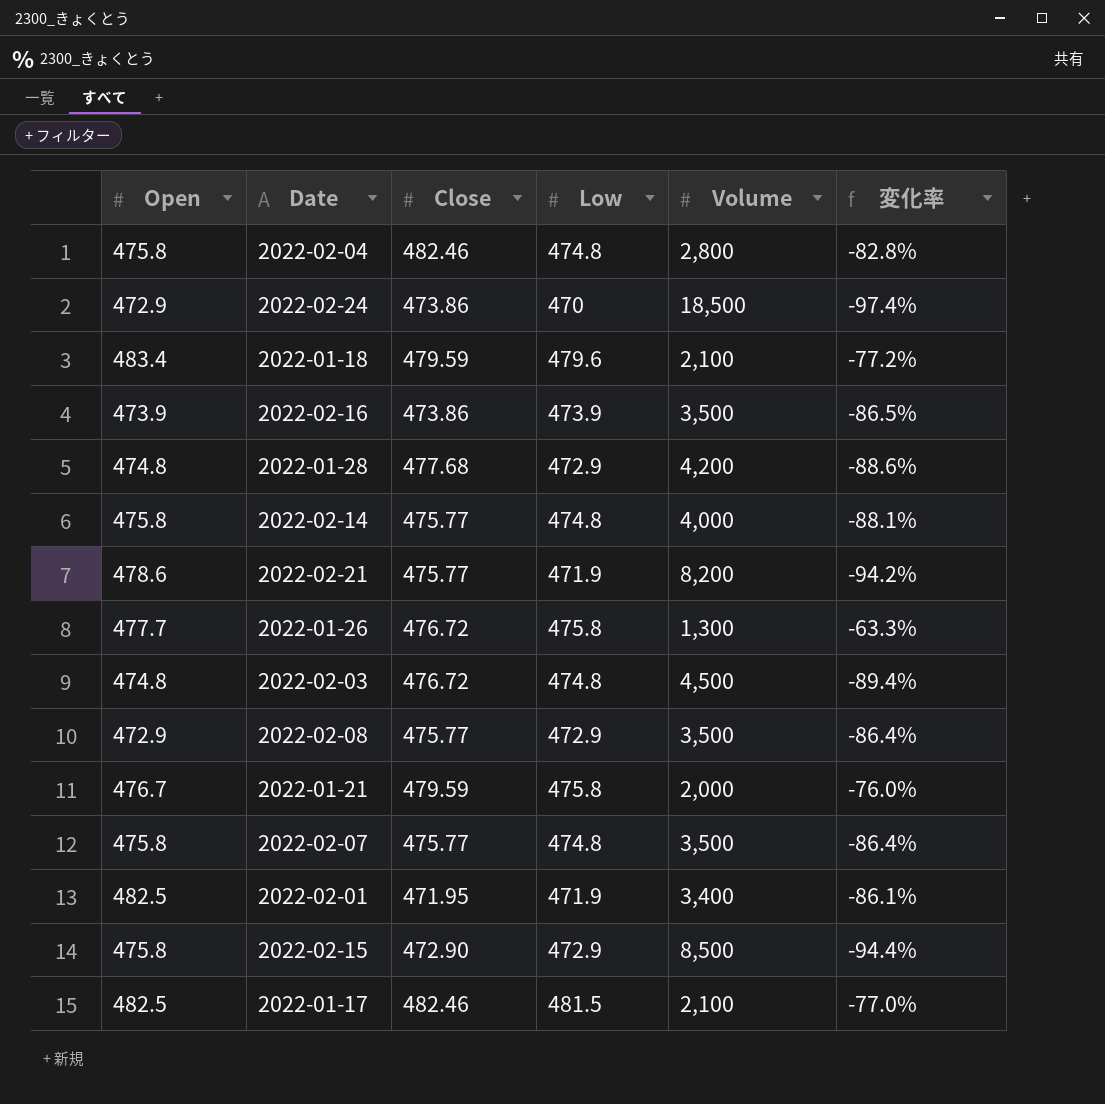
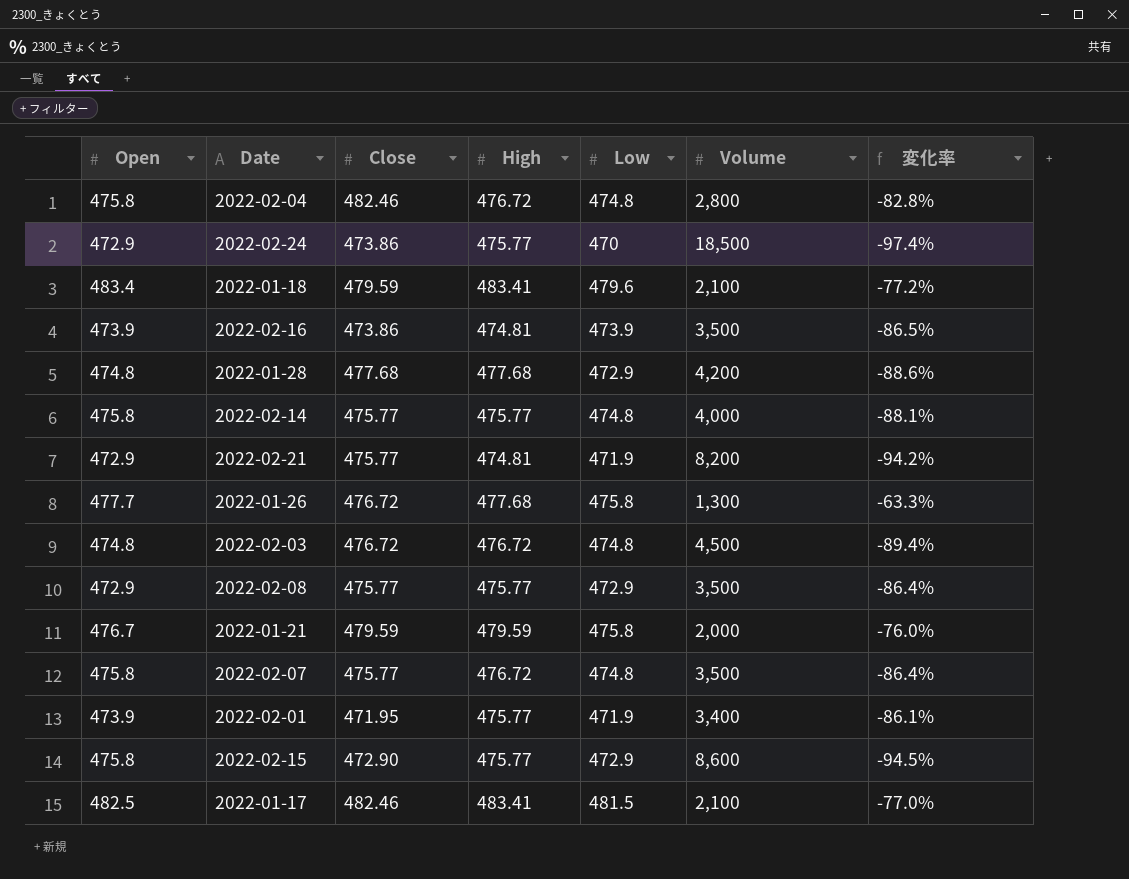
column High | position: none -> 4
2022-02-21 | Open: 478.6 -> 472.9
2022-02-01 | Open: 482.5 -> 473.9
2022-02-15 | Volume: 8,500 -> 8,600
2022-02-15 | 変化率: -94.4% -> -94.5%

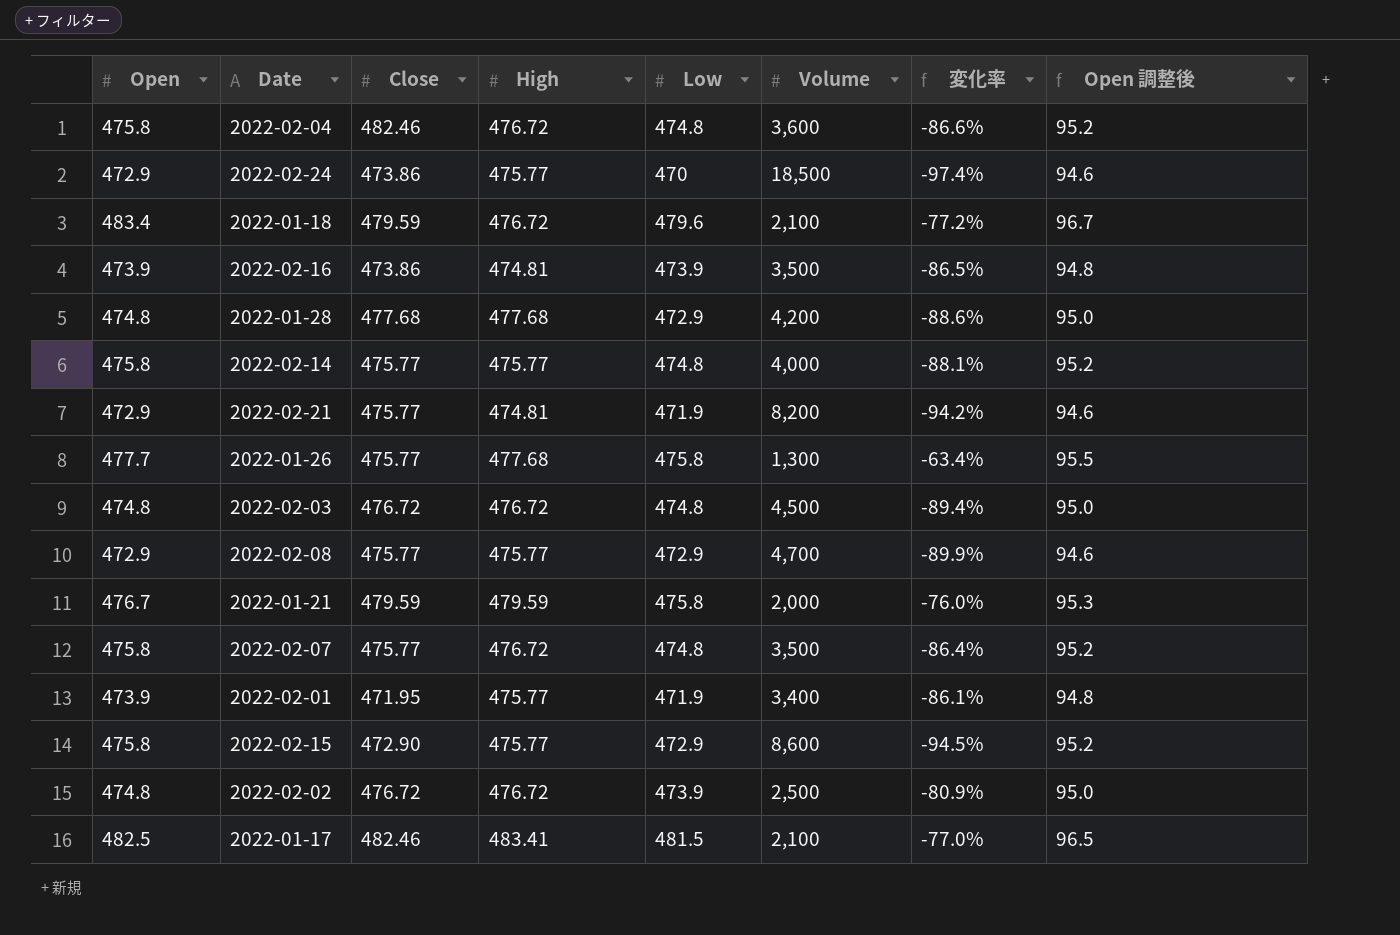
column Open 調整後 | formula: none -> [Open] * 0.2
2022-02-04 | Volume: 2,800 -> 3,600
2022-02-04 | 変化率: -82.8% -> -86.6%
2022-01-18 | High: 483.41 -> 476.72
2022-01-26 | Close: 476.72 -> 475.77
2022-01-26 | 変化率: -63.3% -> -63.4%
2022-02-08 | Volume: 3,500 -> 4,700
2022-02-08 | 変化率: -86.4% -> -89.9%
row 2022-02-02: none -> 474.8 | 476.72 | 476.72 | 473.9 | 2,500 | -80.9% | 95.0

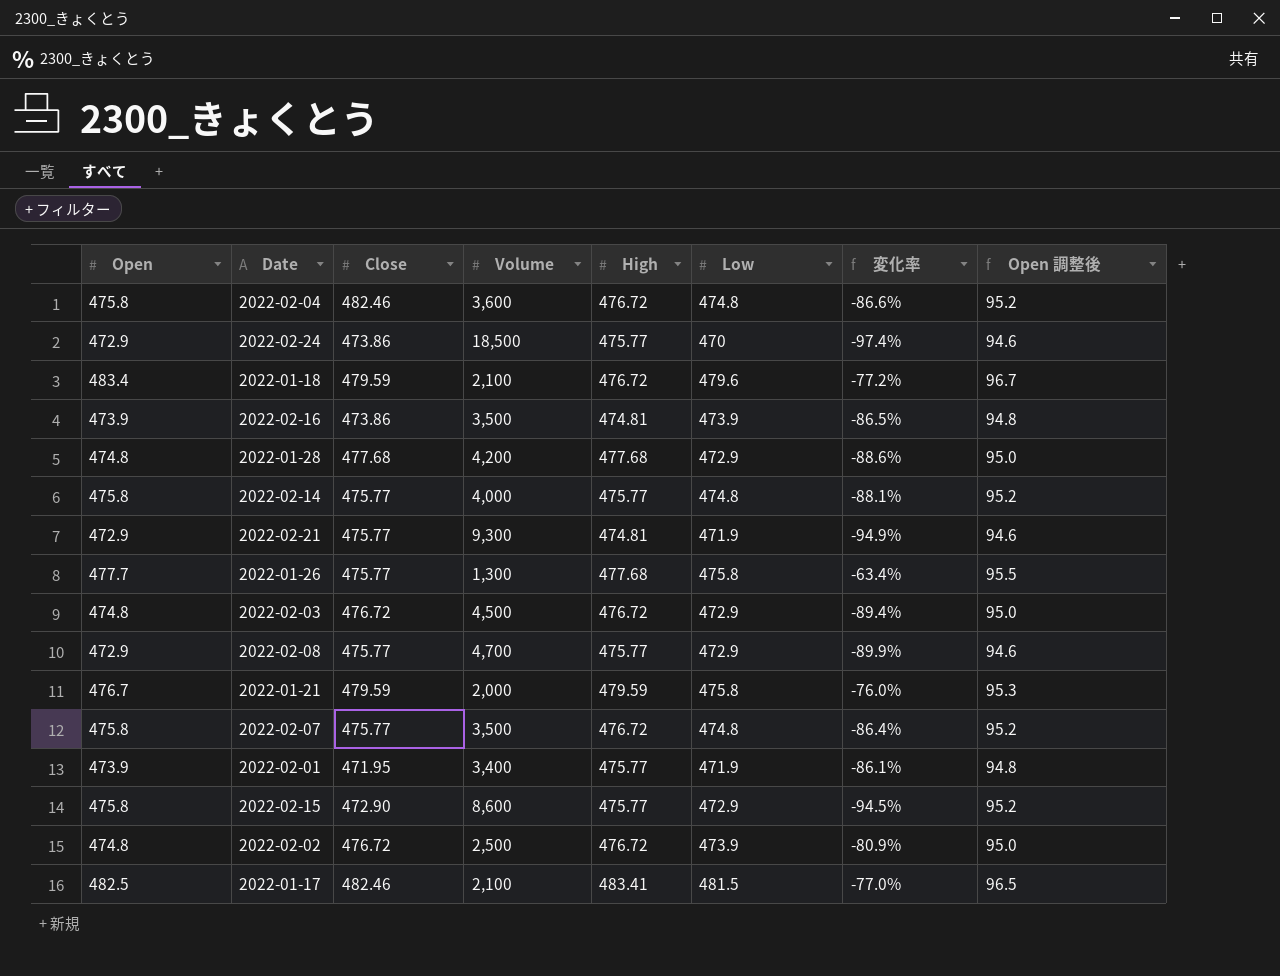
column Volume | position: 6 -> 4
2022-02-21 | Volume: 8,200 -> 9,300
2022-02-21 | 変化率: -94.2% -> -94.9%
2022-02-03 | Low: 474.8 -> 472.9

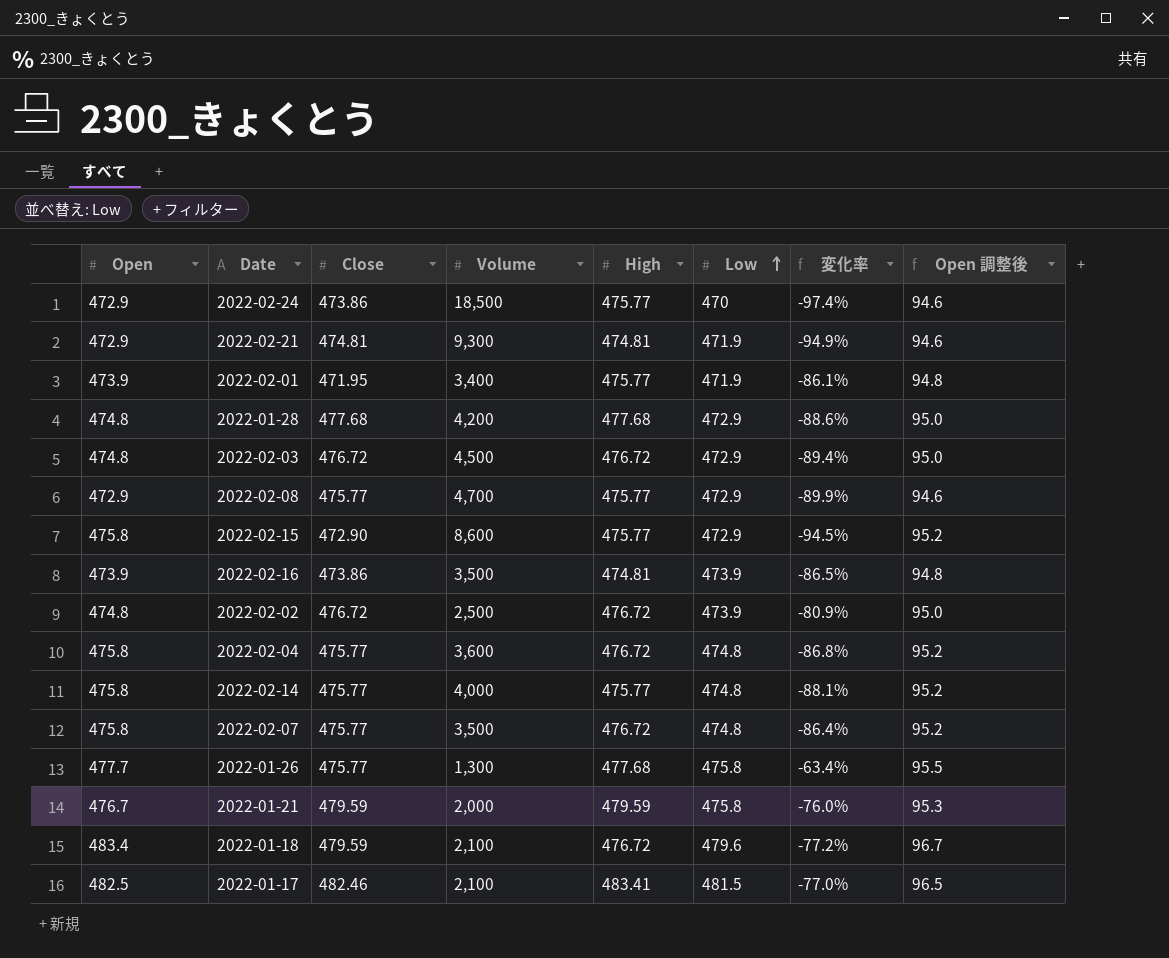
row order: none -> Low ascending
2022-02-21 | Close: 475.77 -> 474.81
2022-02-04 | Close: 482.46 -> 475.77
2022-02-04 | 変化率: -86.6% -> -86.8%

